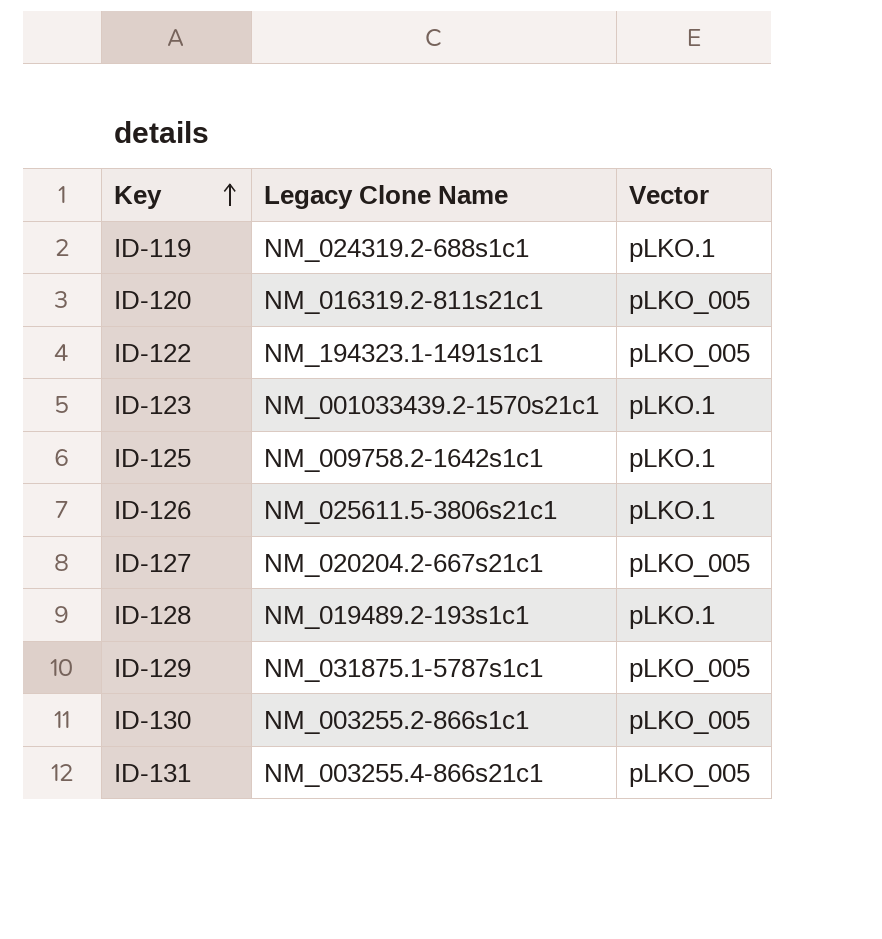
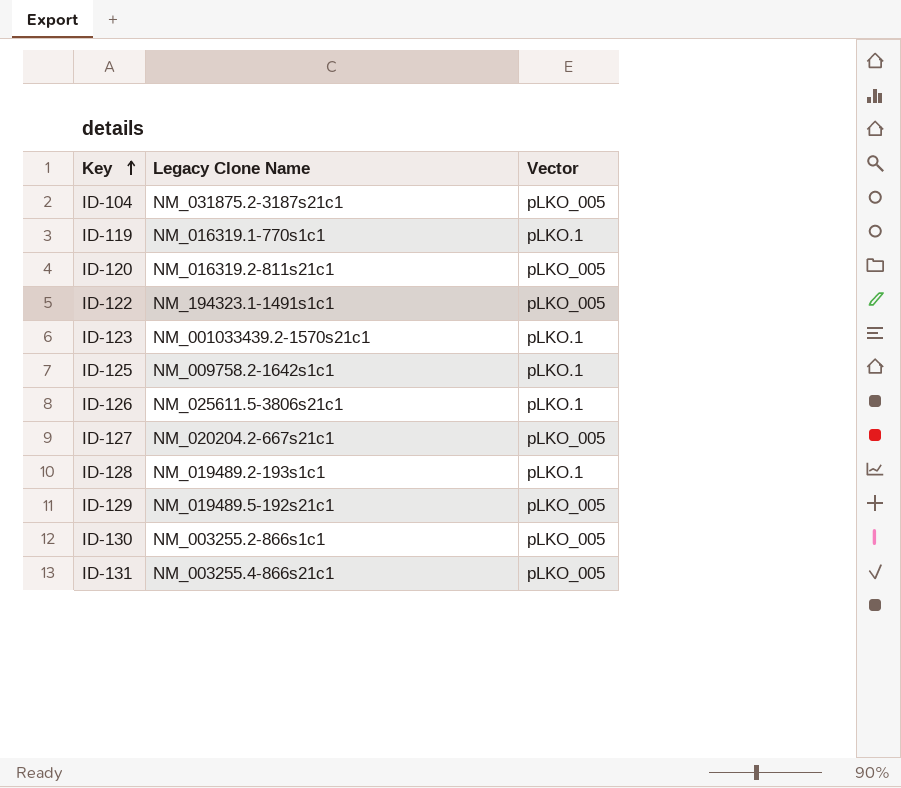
row ID-104: none -> NM_031875.2-3187s21c1 | pLKO_005
ID-119 | Legacy Clone Name: NM_024319.2-688s1c1 -> NM_016319.1-770s1c1
ID-129 | Legacy Clone Name: NM_031875.1-5787s1c1 -> NM_019489.5-192s21c1

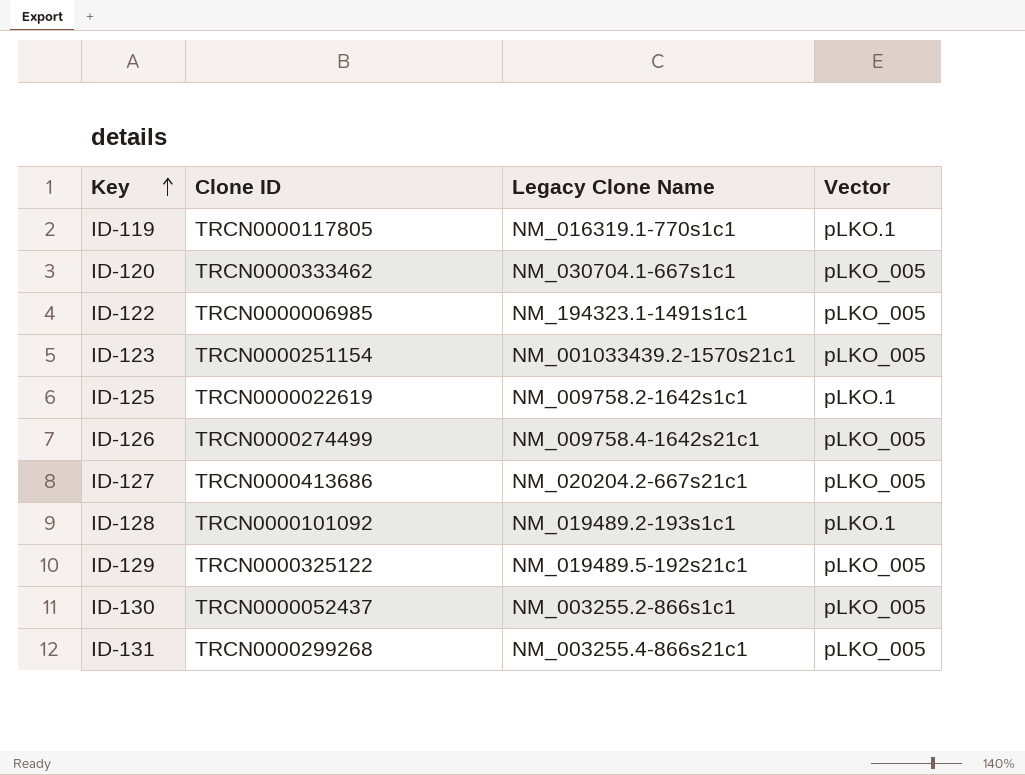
column Clone ID | position: none -> 2
row ID-104: NM_031875.2-3187s21c1 | pLKO_005 -> none
ID-120 | Legacy Clone Name: NM_016319.2-811s21c1 -> NM_030704.1-667s1c1
ID-123 | Vector: pLKO.1 -> pLKO_005
ID-126 | Legacy Clone Name: NM_025611.5-3806s21c1 -> NM_009758.4-1642s21c1
ID-126 | Vector: pLKO.1 -> pLKO_005

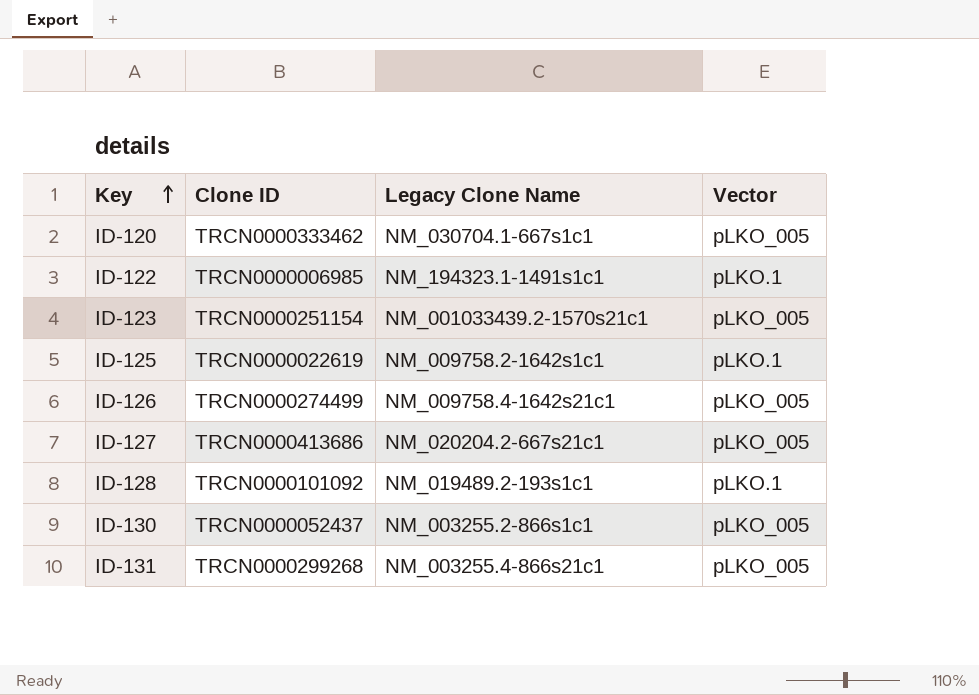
row ID-119: TRCN0000117805 | NM_016319.1-770s1c1 | pLKO.1 -> none
row ID-129: TRCN0000325122 | NM_019489.5-192s21c1 | pLKO_005 -> none
ID-122 | Vector: pLKO_005 -> pLKO.1

